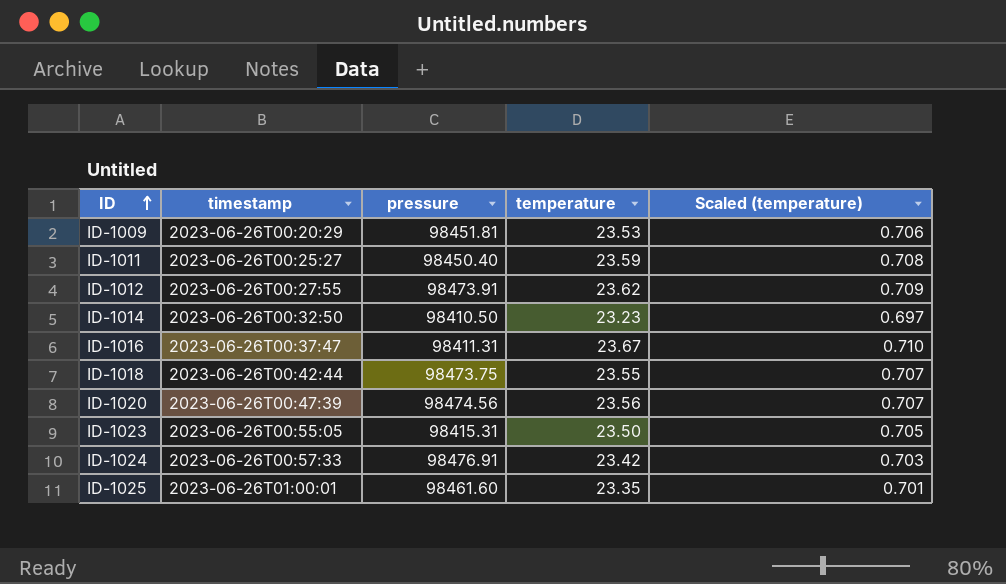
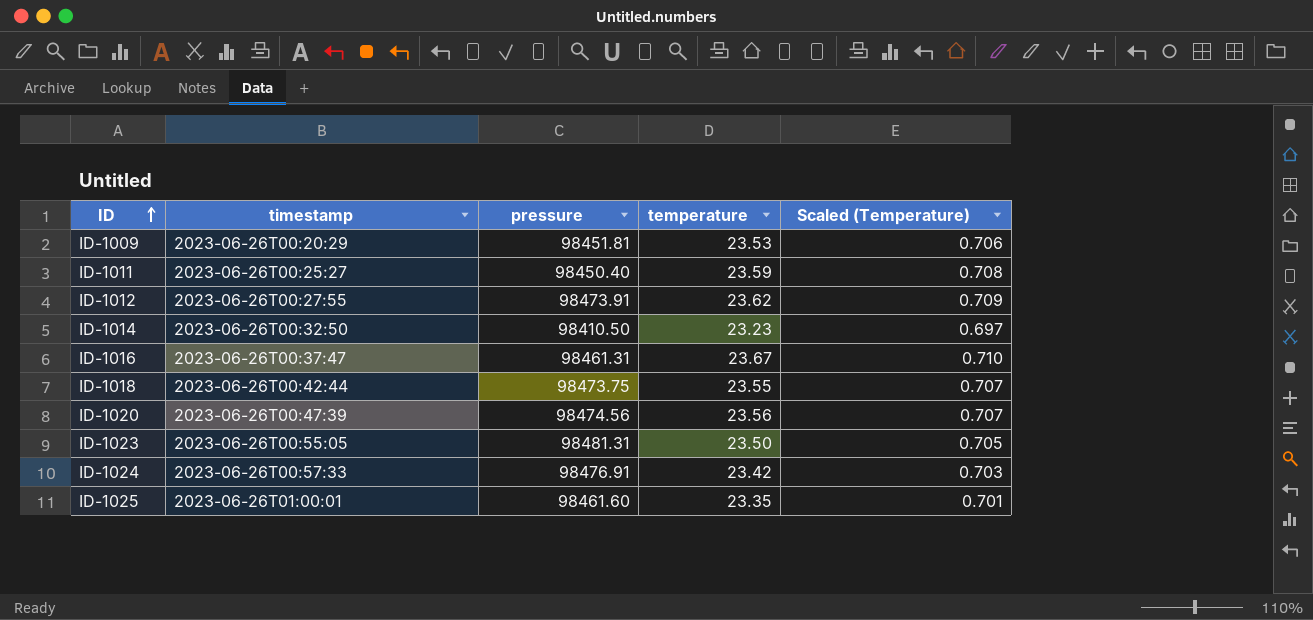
column name: Scaled (temperature) -> Scaled (Temperature)
ID-1016 | pressure: 98411.31 -> 98461.31
ID-1023 | pressure: 98415.31 -> 98481.31

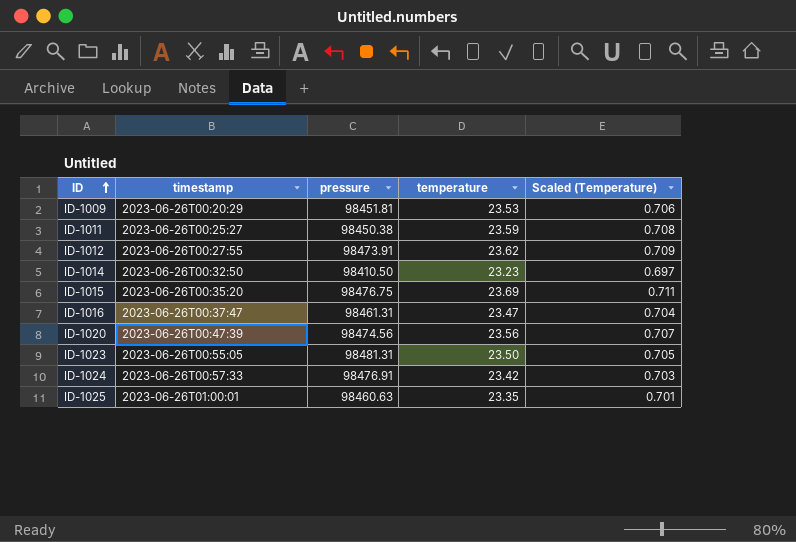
row ID-1018: 2023-06-26T00:42:44 | 98473.75 | 23.55 | 0.707 -> none
ID-1011 | pressure: 98450.40 -> 98450.38
row ID-1015: none -> 2023-06-26T00:35:20 | 98476.75 | 23.69 | 0.711
ID-1016 | temperature: 23.67 -> 23.47
ID-1016 | Scaled (Temperature): 0.710 -> 0.704
ID-1025 | pressure: 98461.60 -> 98460.63

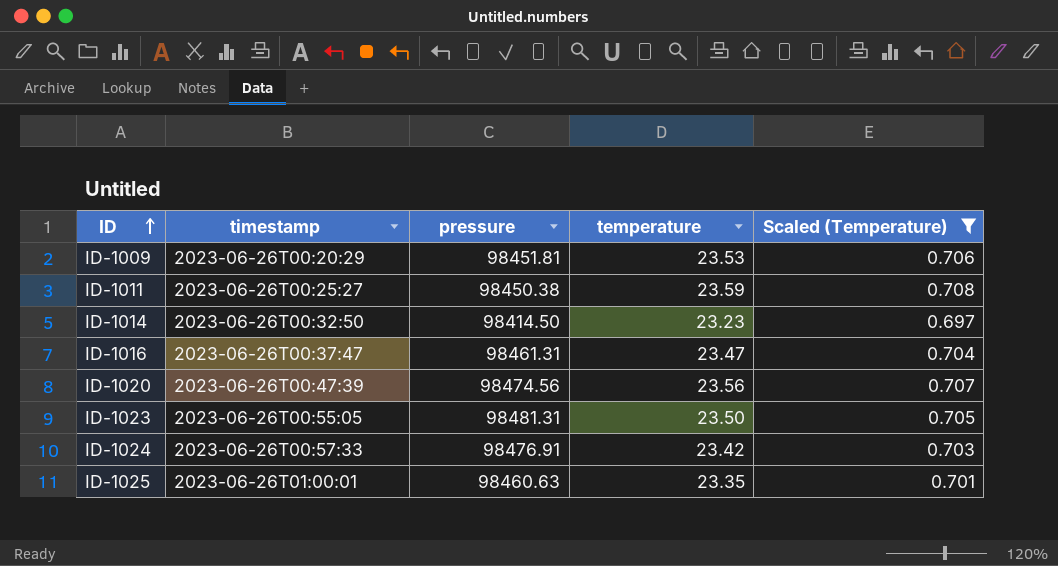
filter: none -> Scaled (Temperature) <= 0.708
ID-1014 | pressure: 98410.50 -> 98414.50

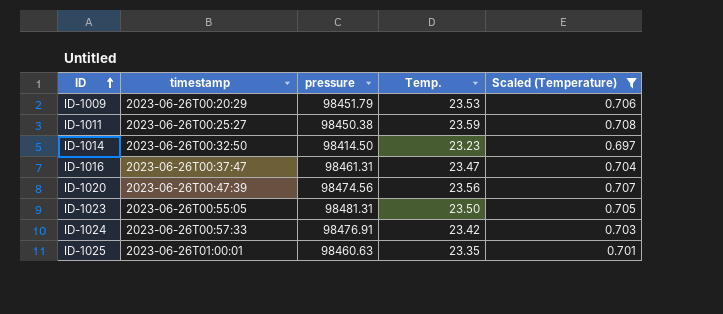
column name: temperature -> Temp.
ID-1009 | pressure: 98451.81 -> 98451.79

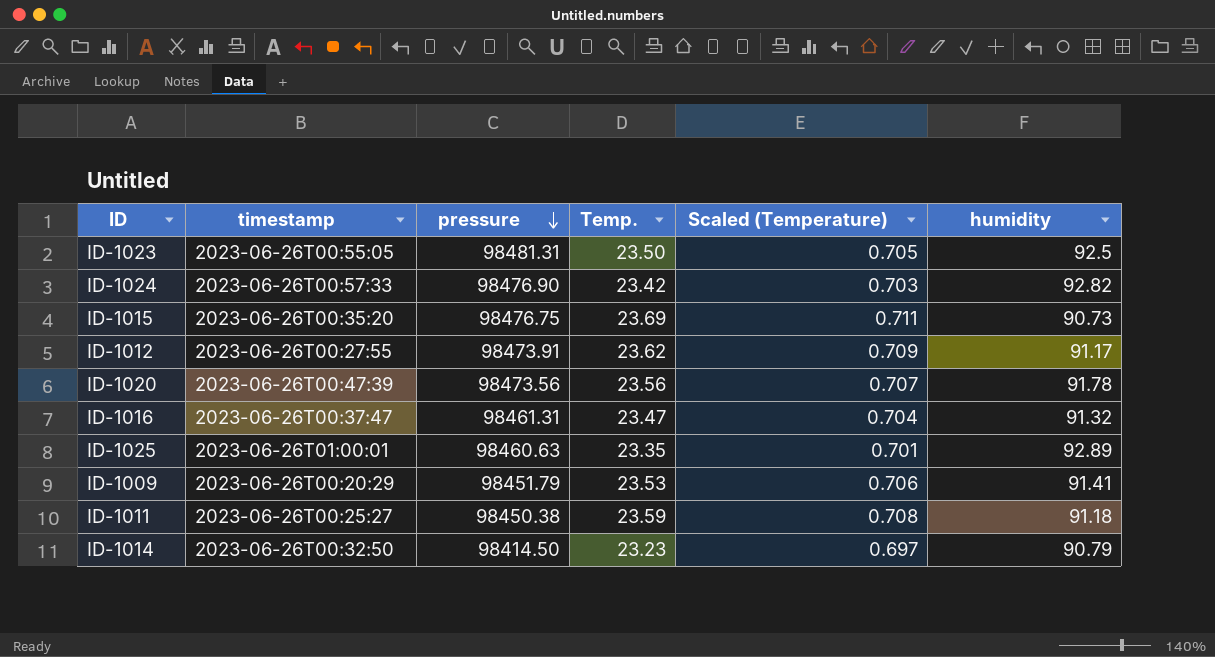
filter: Scaled (Temperature) <= 0.708 -> none
row order: ID ascending -> pressure descending
column humidity | position: none -> 6
ID-1024 | pressure: 98476.91 -> 98476.90
ID-1020 | pressure: 98474.56 -> 98473.56

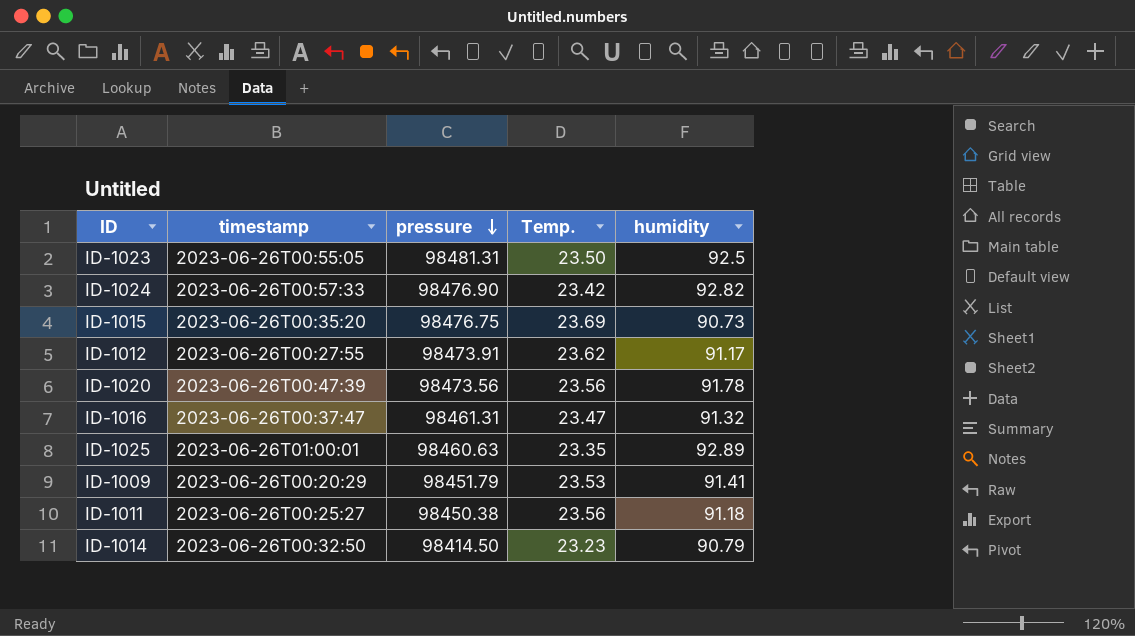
column Scaled (Temperature) | formula: [Temp.] * 0.03 -> none
ID-1011 | Temp.: 23.59 -> 23.56

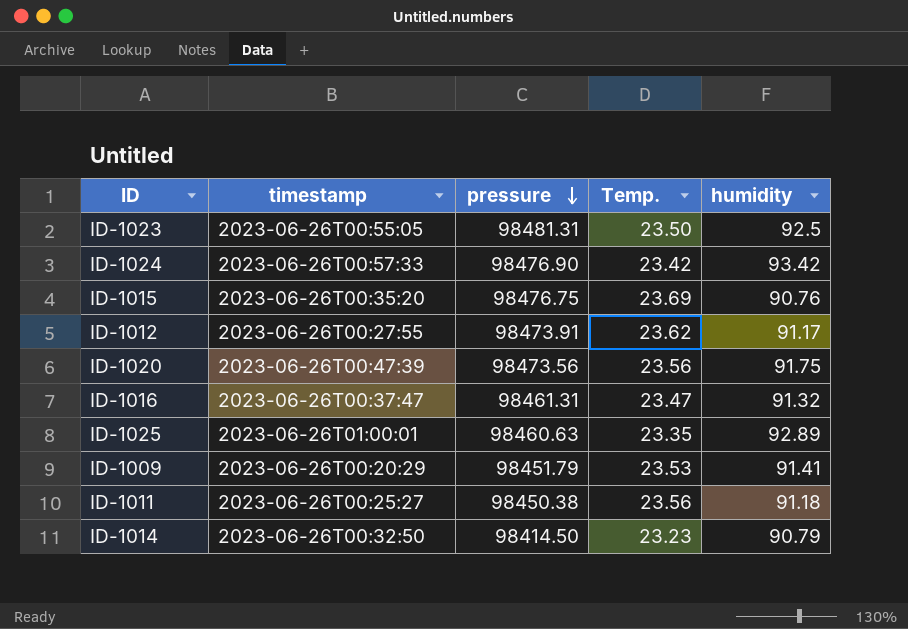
ID-1024 | humidity: 92.82 -> 93.42
ID-1015 | humidity: 90.73 -> 90.76
ID-1020 | humidity: 91.78 -> 91.75

